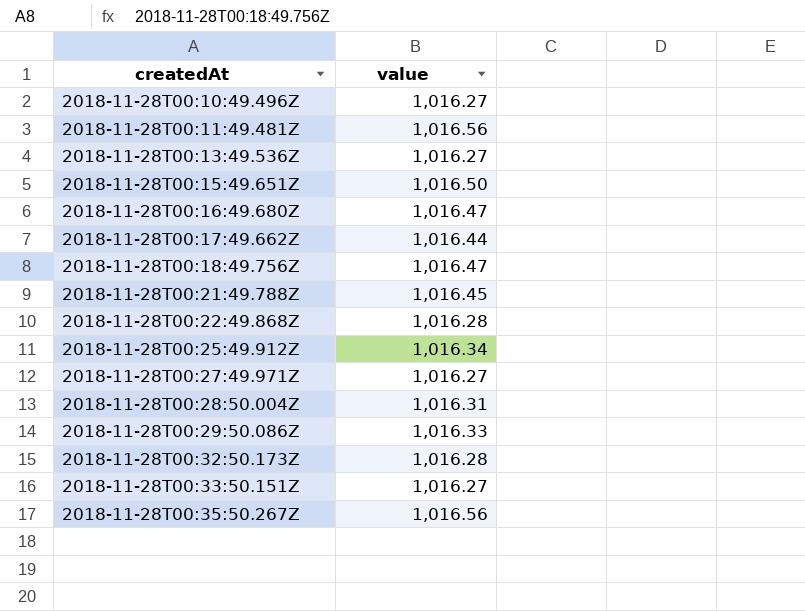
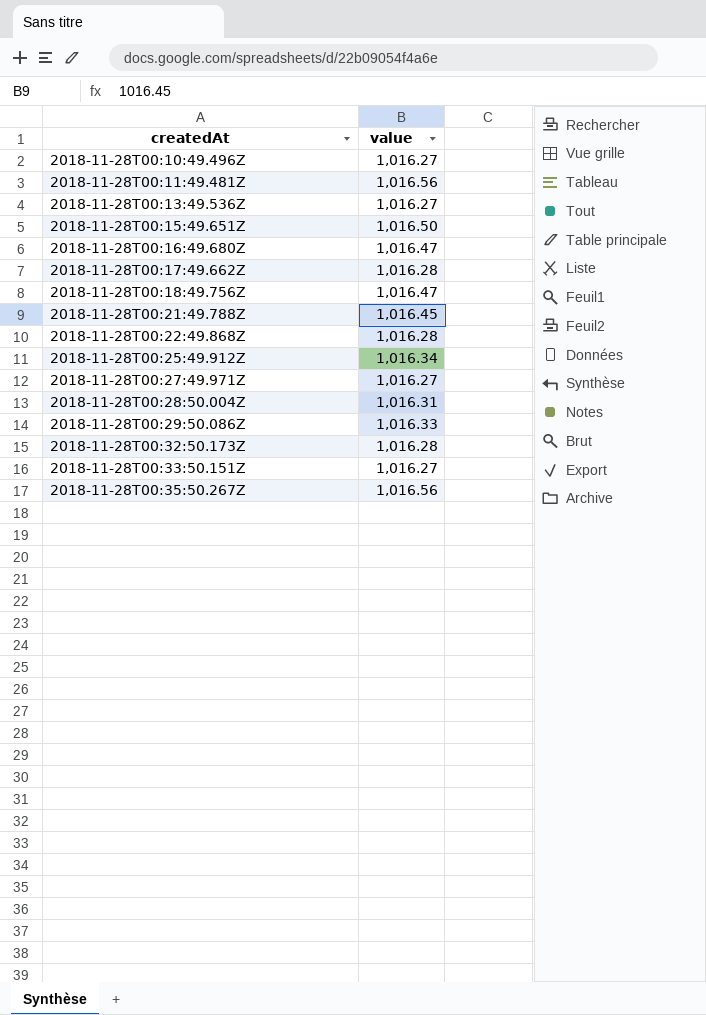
2018-11-28T00:17:49.662Z | value: 1,016.44 -> 1,016.28

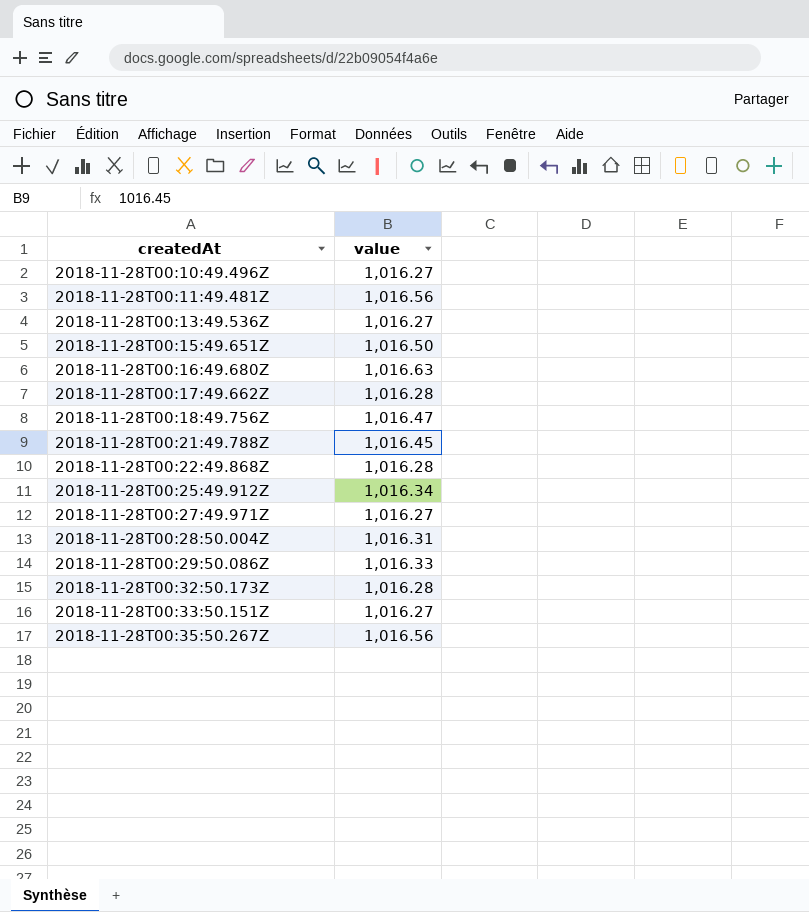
2018-11-28T00:16:49.680Z | value: 1,016.47 -> 1,016.63

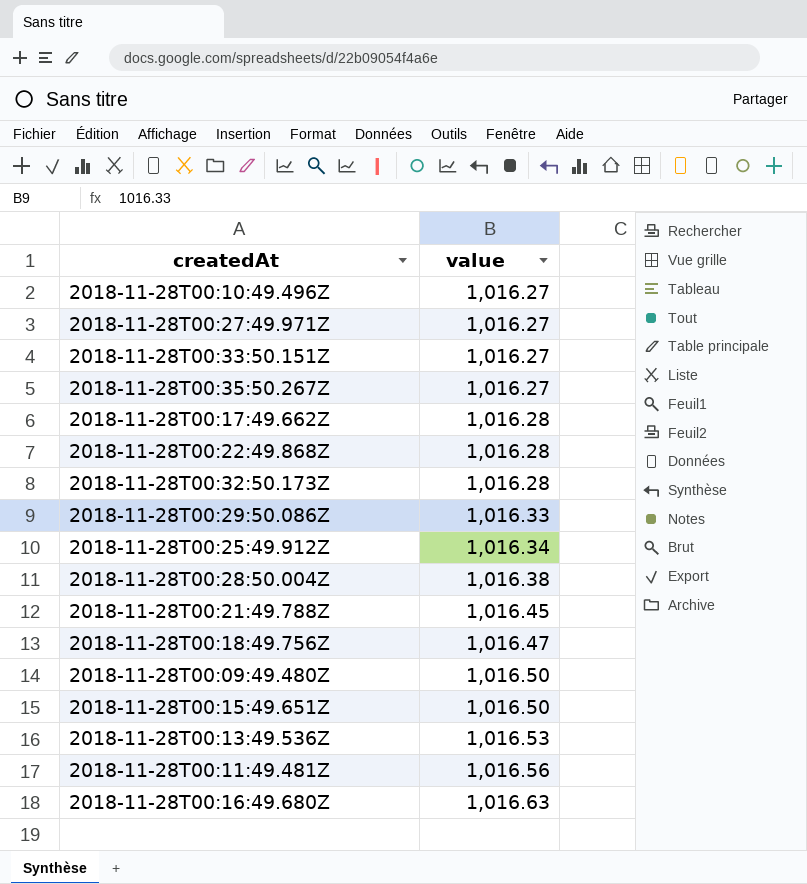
row order: createdAt ascending -> value ascending
2018-11-28T00:35:50.267Z | value: 1,016.56 -> 1,016.27
2018-11-28T00:28:50.004Z | value: 1,016.31 -> 1,016.38
row 2018-11-28T00:09:49.480Z: none -> 1,016.50
2018-11-28T00:13:49.536Z | value: 1,016.27 -> 1,016.53

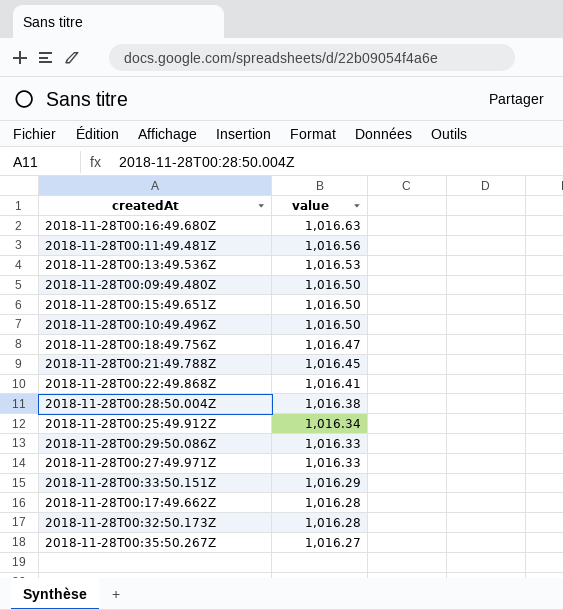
row order: value ascending -> value descending
2018-11-28T00:10:49.496Z | value: 1,016.27 -> 1,016.50
2018-11-28T00:22:49.868Z | value: 1,016.28 -> 1,016.41
2018-11-28T00:27:49.971Z | value: 1,016.27 -> 1,016.33
2018-11-28T00:33:50.151Z | value: 1,016.27 -> 1,016.29

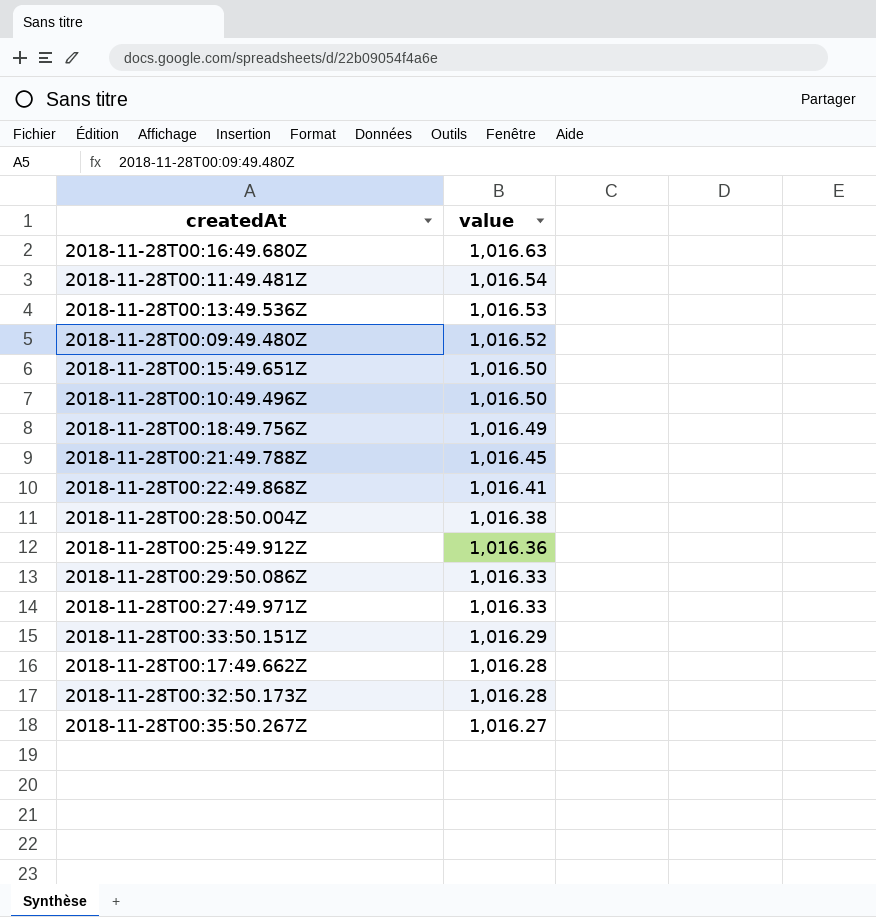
2018-11-28T00:11:49.481Z | value: 1,016.56 -> 1,016.54
2018-11-28T00:09:49.480Z | value: 1,016.50 -> 1,016.52
2018-11-28T00:18:49.756Z | value: 1,016.47 -> 1,016.49
2018-11-28T00:25:49.912Z | value: 1,016.34 -> 1,016.36

